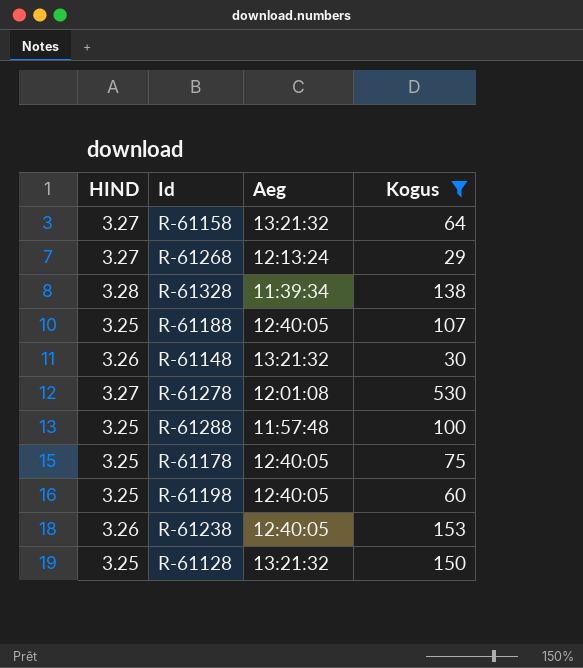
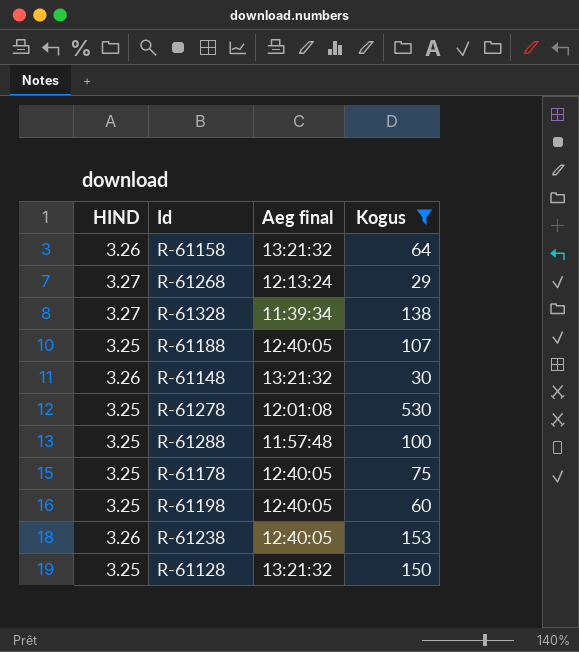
column name: Aeg -> Aeg final
R-61158 | HIND: 3.27 -> 3.26
R-61328 | HIND: 3.28 -> 3.27
R-61278 | HIND: 3.27 -> 3.25

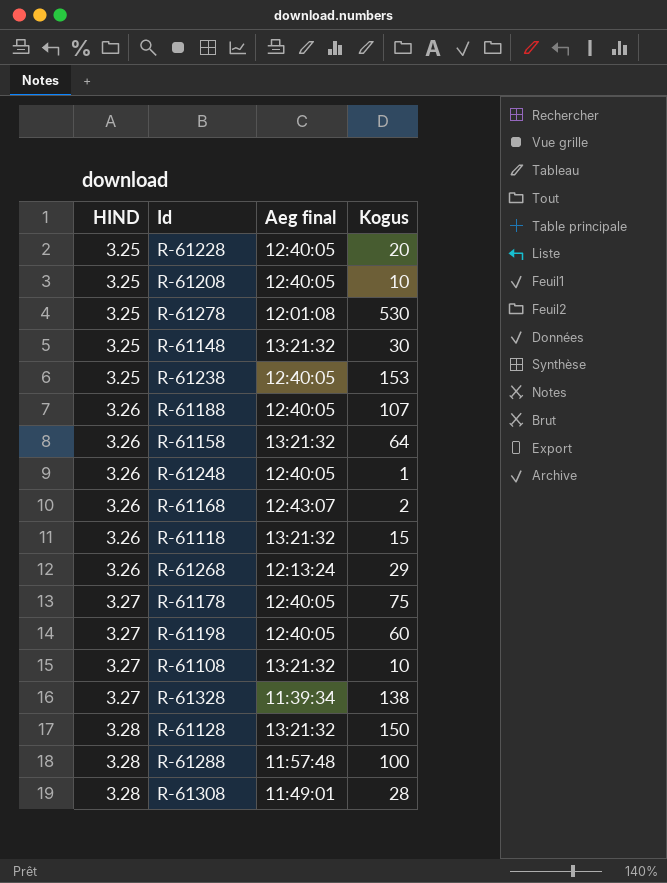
filter: Kogus >= 29 -> none
row order: none -> HIND ascending
R-61148 | HIND: 3.26 -> 3.25
R-61238 | HIND: 3.26 -> 3.25
R-61188 | HIND: 3.25 -> 3.26
R-61268 | HIND: 3.27 -> 3.26
R-61178 | HIND: 3.25 -> 3.27
R-61198 | HIND: 3.25 -> 3.27
R-61128 | HIND: 3.25 -> 3.28
R-61288 | HIND: 3.25 -> 3.28

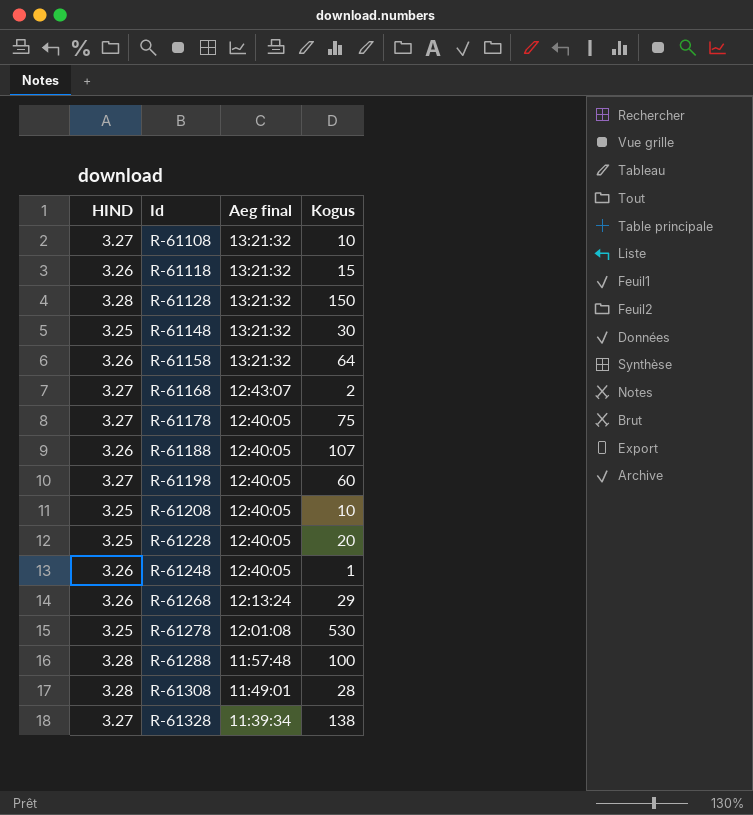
row order: HIND ascending -> Id ascending
row R-61238: 3.25 | 12:40:05 | 153 -> none
R-61168 | HIND: 3.26 -> 3.27

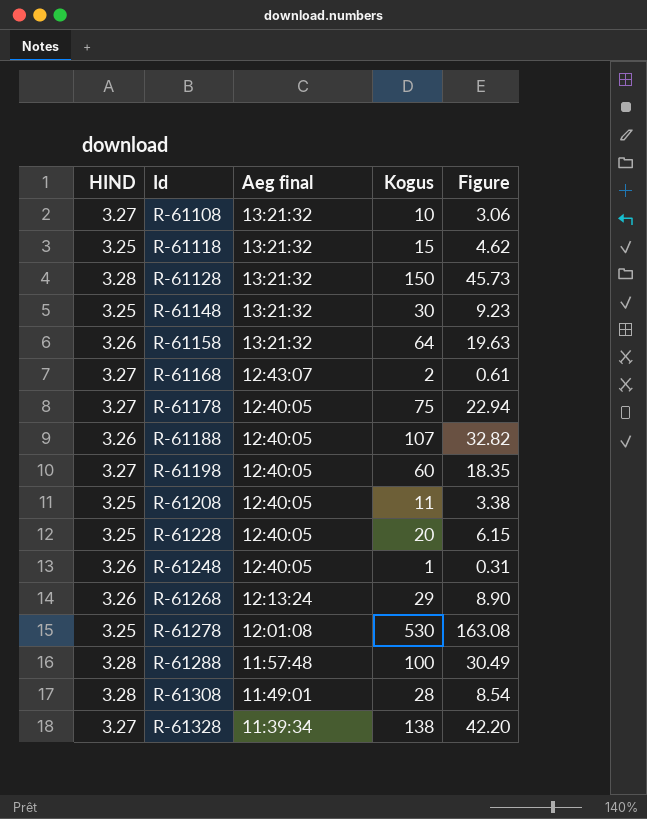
column Figure | formula: none -> [Kogus] / [HIND]
R-61118 | HIND: 3.26 -> 3.25
R-61208 | Kogus: 10 -> 11

